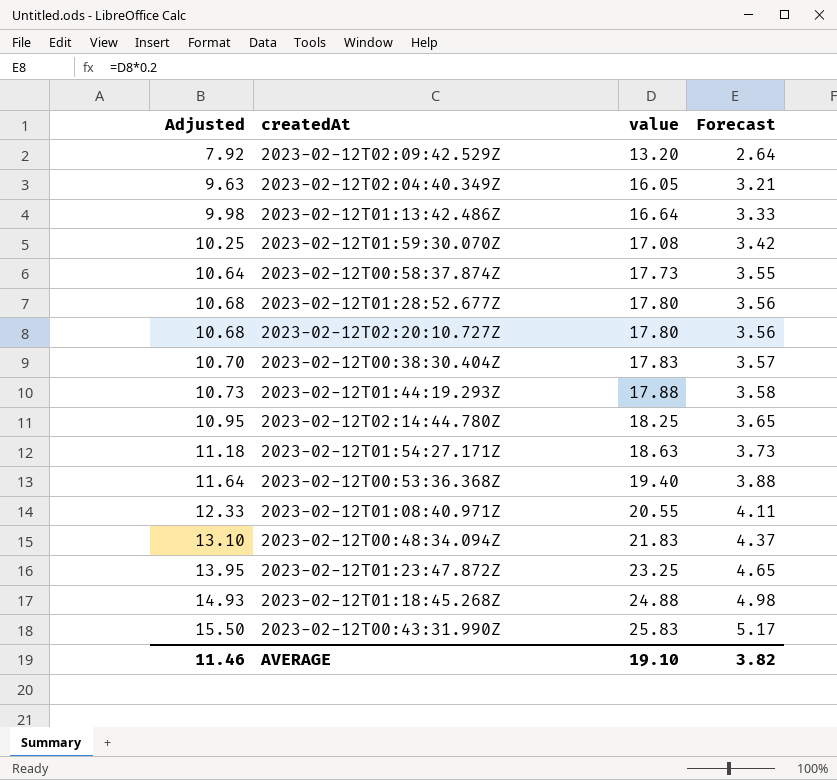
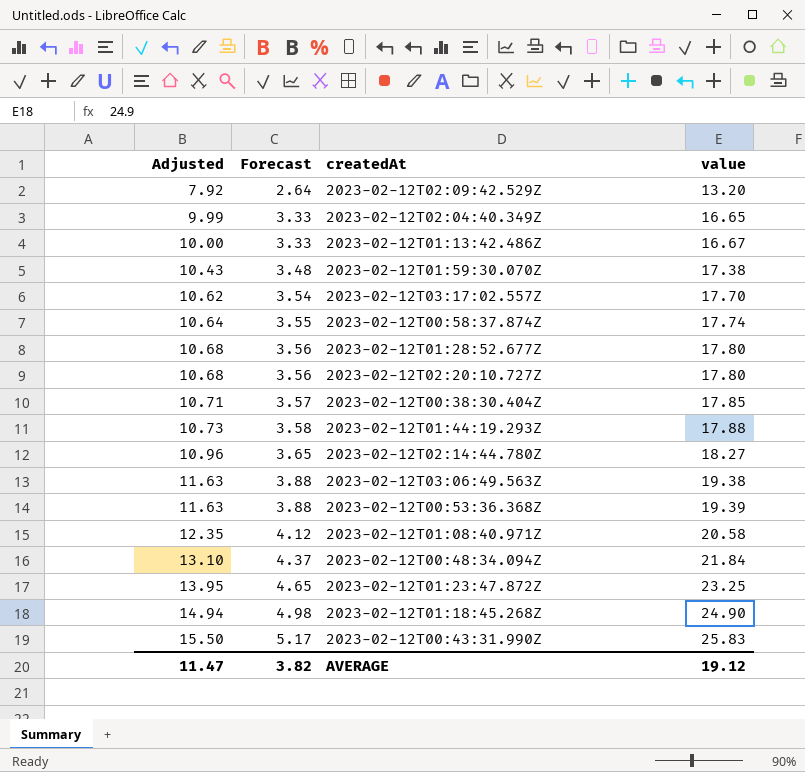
column Forecast | position: 4 -> 2
row 2023-02-12T01:54:27.171Z: 11.18 | 18.63 | 3.73 -> none
2023-02-12T02:04:40.349Z | Adjusted: 9.63 -> 9.99
2023-02-12T02:04:40.349Z | Forecast: 3.21 -> 3.33
2023-02-12T02:04:40.349Z | value: 16.05 -> 16.65
2023-02-12T01:13:42.486Z | Adjusted: 9.98 -> 10.00
2023-02-12T01:13:42.486Z | value: 16.64 -> 16.67
2023-02-12T01:59:30.070Z | Adjusted: 10.25 -> 10.43
2023-02-12T01:59:30.070Z | Forecast: 3.42 -> 3.48
2023-02-12T01:59:30.070Z | value: 17.08 -> 17.38
row 2023-02-12T03:17:02.557Z: none -> 10.62 | 3.54 | 17.70
2023-02-12T00:58:37.874Z | value: 17.73 -> 17.74
2023-02-12T00:38:30.404Z | Adjusted: 10.70 -> 10.71
2023-02-12T00:38:30.404Z | value: 17.83 -> 17.85
2023-02-12T02:14:44.780Z | Adjusted: 10.95 -> 10.96
2023-02-12T02:14:44.780Z | value: 18.25 -> 18.27
row 2023-02-12T03:06:49.563Z: none -> 11.63 | 3.88 | 19.38
2023-02-12T00:53:36.368Z | Adjusted: 11.64 -> 11.63
2023-02-12T00:53:36.368Z | value: 19.40 -> 19.39
2023-02-12T01:08:40.971Z | Adjusted: 12.33 -> 12.35
2023-02-12T01:08:40.971Z | Forecast: 4.11 -> 4.12
2023-02-12T01:08:40.971Z | value: 20.55 -> 20.58
2023-02-12T00:48:34.094Z | value: 21.83 -> 21.84
2023-02-12T01:18:45.268Z | Adjusted: 14.93 -> 14.94
2023-02-12T01:18:45.268Z | value: 24.88 -> 24.90
AVERAGE | Adjusted: 11.46 -> 11.47
AVERAGE | value: 19.10 -> 19.12

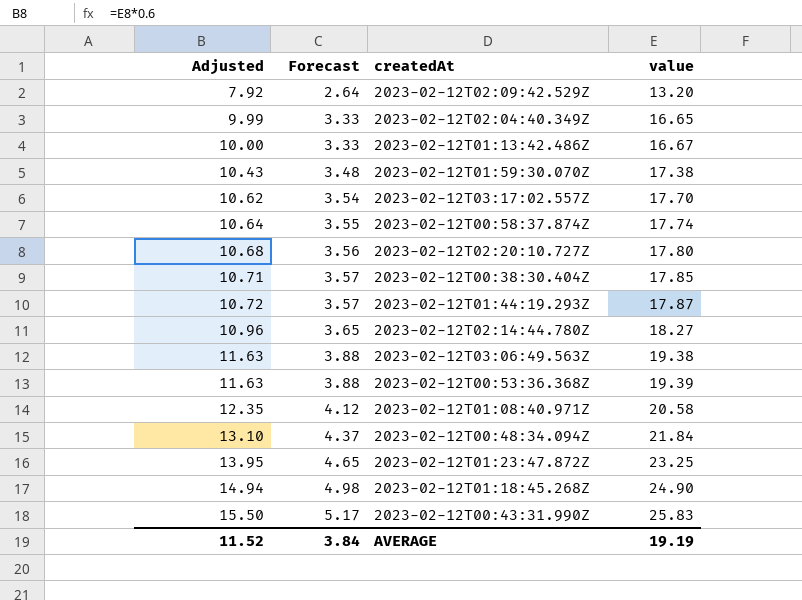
row 2023-02-12T01:28:52.677Z: 10.68 | 3.56 | 17.80 -> none
2023-02-12T01:44:19.293Z | Adjusted: 10.73 -> 10.72
2023-02-12T01:44:19.293Z | Forecast: 3.58 -> 3.57
2023-02-12T01:44:19.293Z | value: 17.88 -> 17.87
AVERAGE | Adjusted: 11.47 -> 11.52
AVERAGE | Forecast: 3.82 -> 3.84
AVERAGE | value: 19.12 -> 19.19

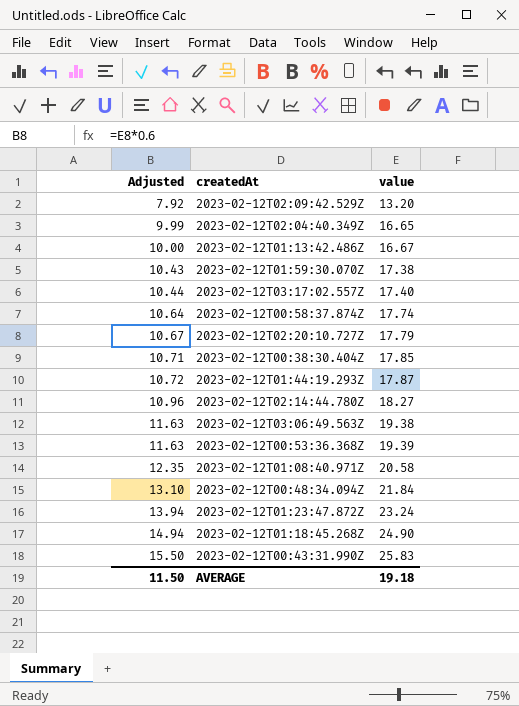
column Forecast | formula: [value] * 0.2 -> none
2023-02-12T03:17:02.557Z | Adjusted: 10.62 -> 10.44
2023-02-12T03:17:02.557Z | value: 17.70 -> 17.40
2023-02-12T02:20:10.727Z | Adjusted: 10.68 -> 10.67
2023-02-12T02:20:10.727Z | value: 17.80 -> 17.79
2023-02-12T01:23:47.872Z | Adjusted: 13.95 -> 13.94
2023-02-12T01:23:47.872Z | value: 23.25 -> 23.24
AVERAGE | Adjusted: 11.52 -> 11.50
AVERAGE | value: 19.19 -> 19.18

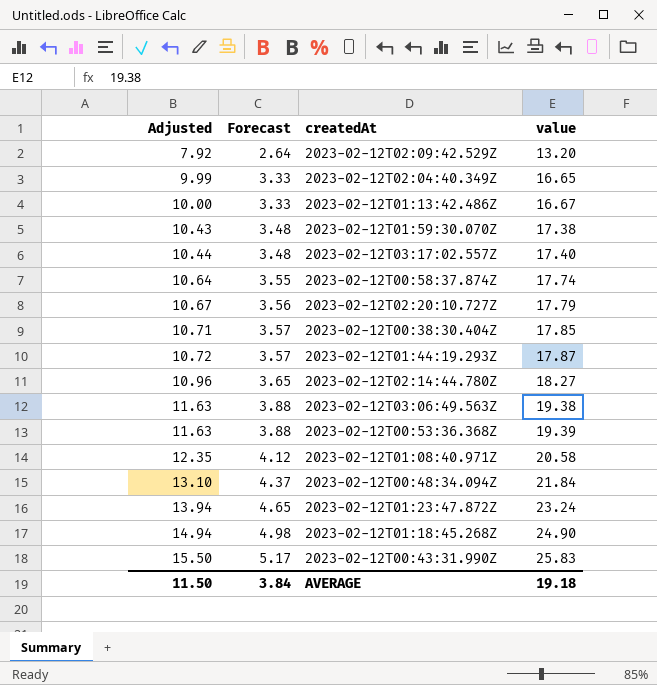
column Forecast | formula: none -> [value] * 0.2

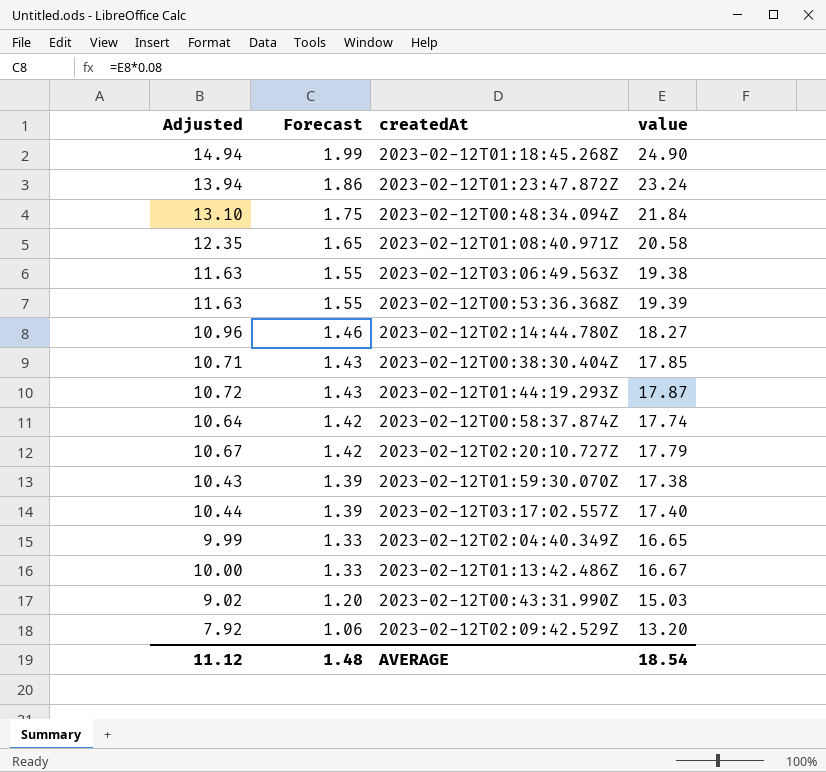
row order: Adjusted ascending -> Forecast descending
column Forecast | formula: [value] * 0.2 -> [value] * 0.08
2023-02-12T00:43:31.990Z | Adjusted: 15.50 -> 9.02
2023-02-12T00:43:31.990Z | value: 25.83 -> 15.03
AVERAGE | Adjusted: 11.50 -> 11.12
AVERAGE | Forecast: 3.84 -> 1.48
AVERAGE | value: 19.18 -> 18.54

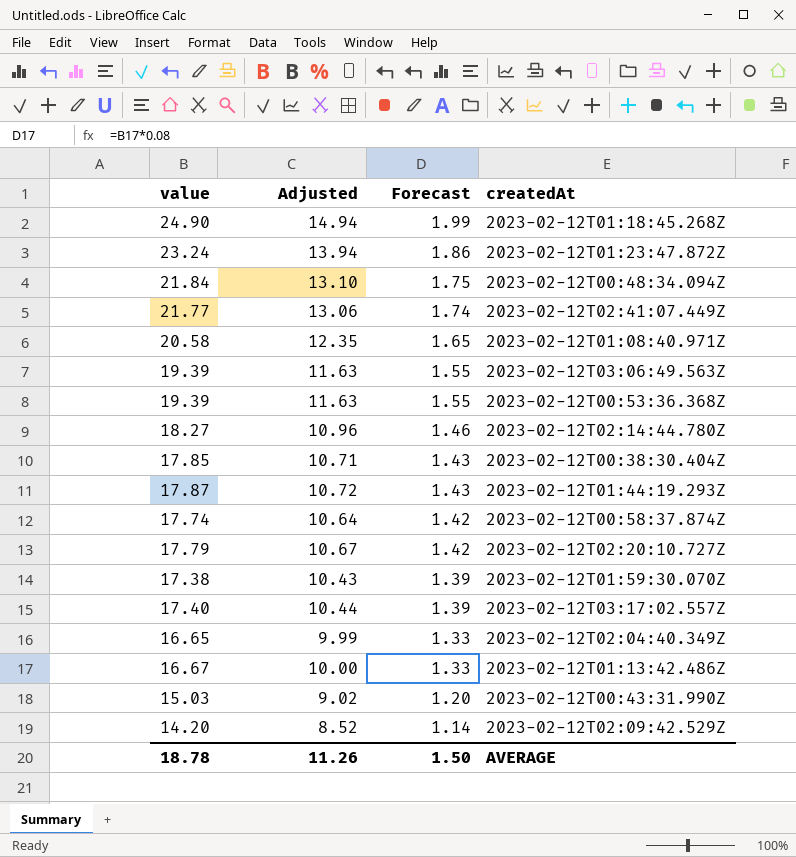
column value | position: 4 -> 1
row 2023-02-12T02:41:07.449Z: none -> 21.77 | 13.06 | 1.74
2023-02-12T03:06:49.563Z | value: 19.38 -> 19.39
2023-02-12T02:09:42.529Z | value: 13.20 -> 14.20
2023-02-12T02:09:42.529Z | Adjusted: 7.92 -> 8.52
2023-02-12T02:09:42.529Z | Forecast: 1.06 -> 1.14
AVERAGE | value: 18.54 -> 18.78
AVERAGE | Adjusted: 11.12 -> 11.26
AVERAGE | Forecast: 1.48 -> 1.50

